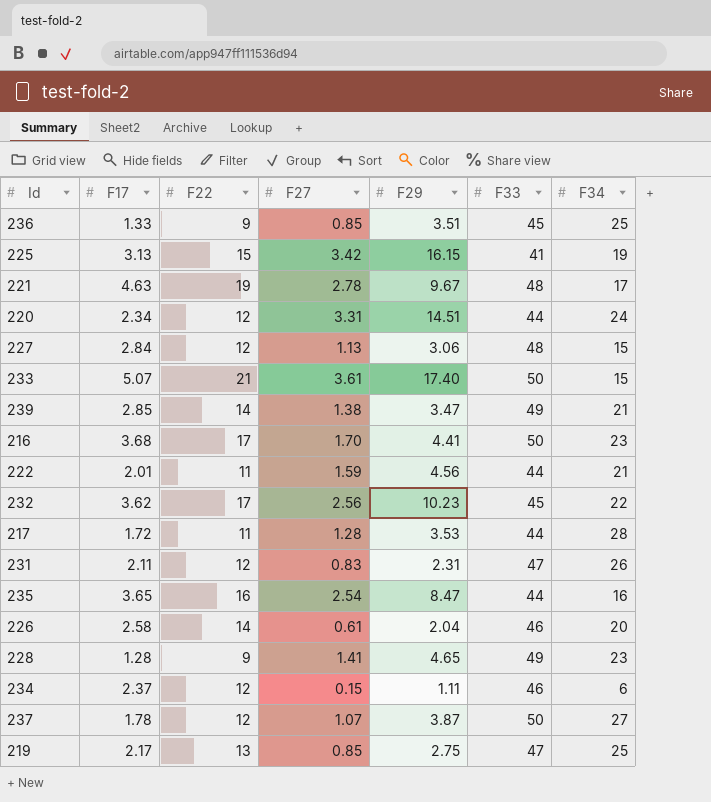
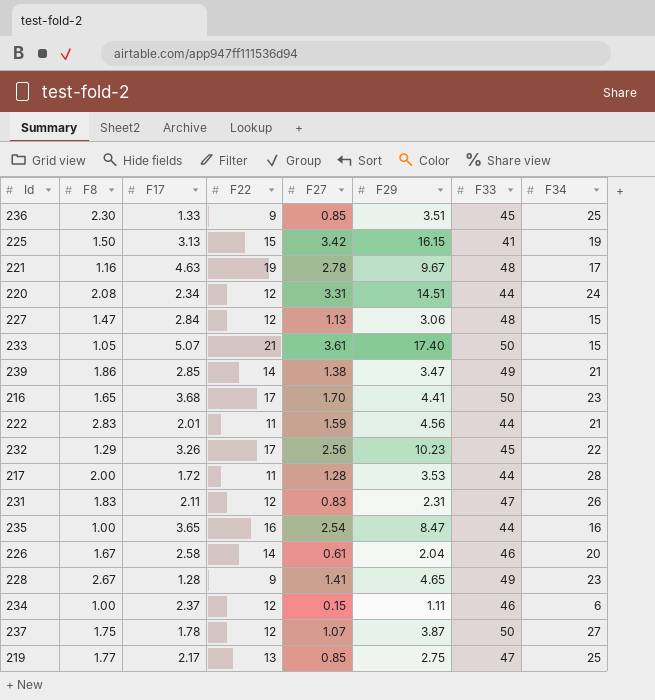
column F8 | position: none -> 2
232 | F17: 3.62 -> 3.26

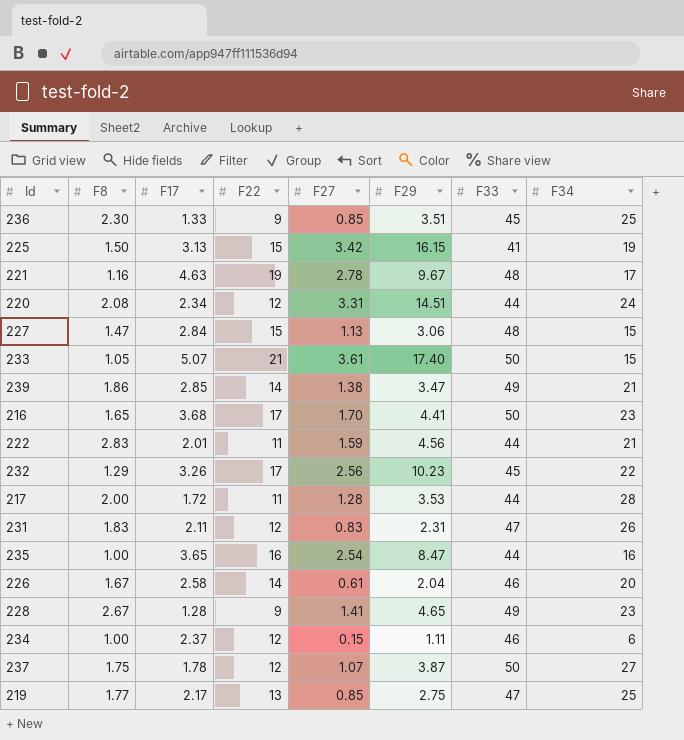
227 | F22: 12 -> 15

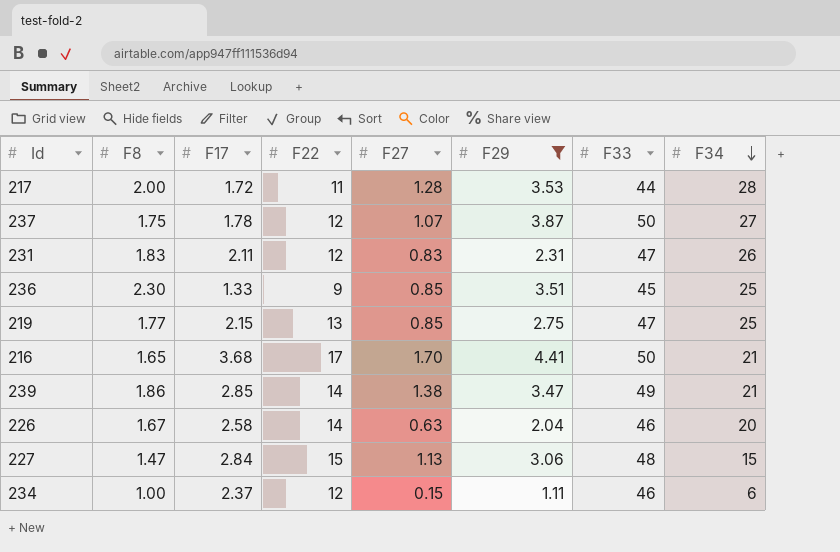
filter: none -> F29 <= 4.41
row order: none -> F34 descending
219 | F17: 2.17 -> 2.15
216 | F34: 23 -> 21
226 | F27: 0.61 -> 0.63

